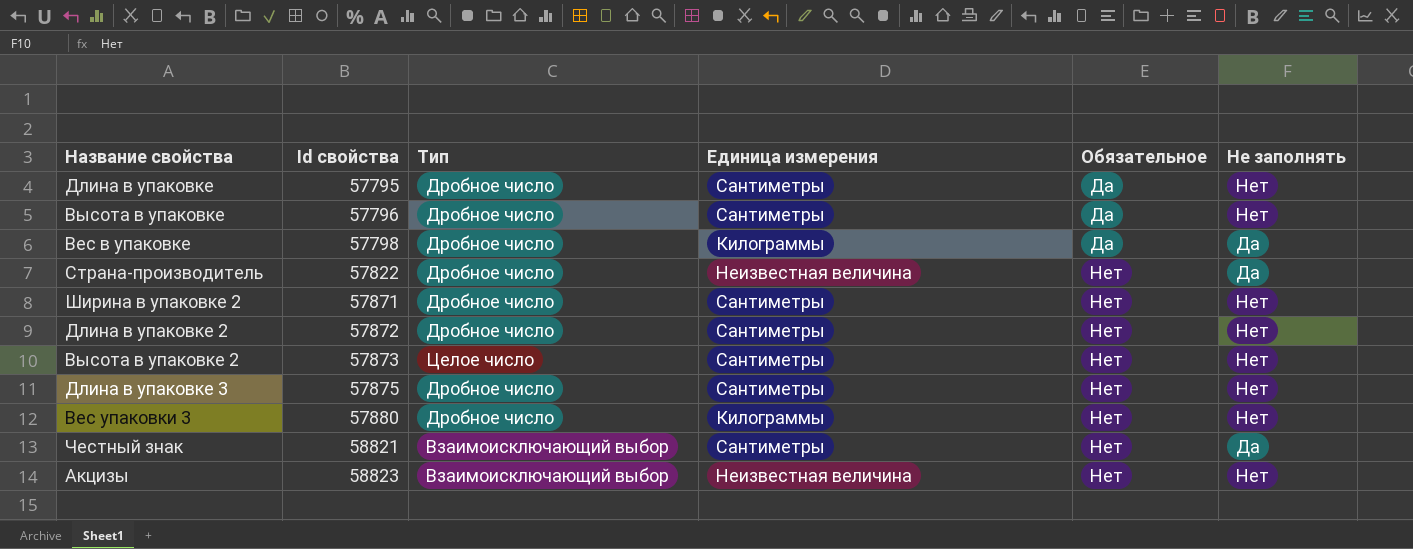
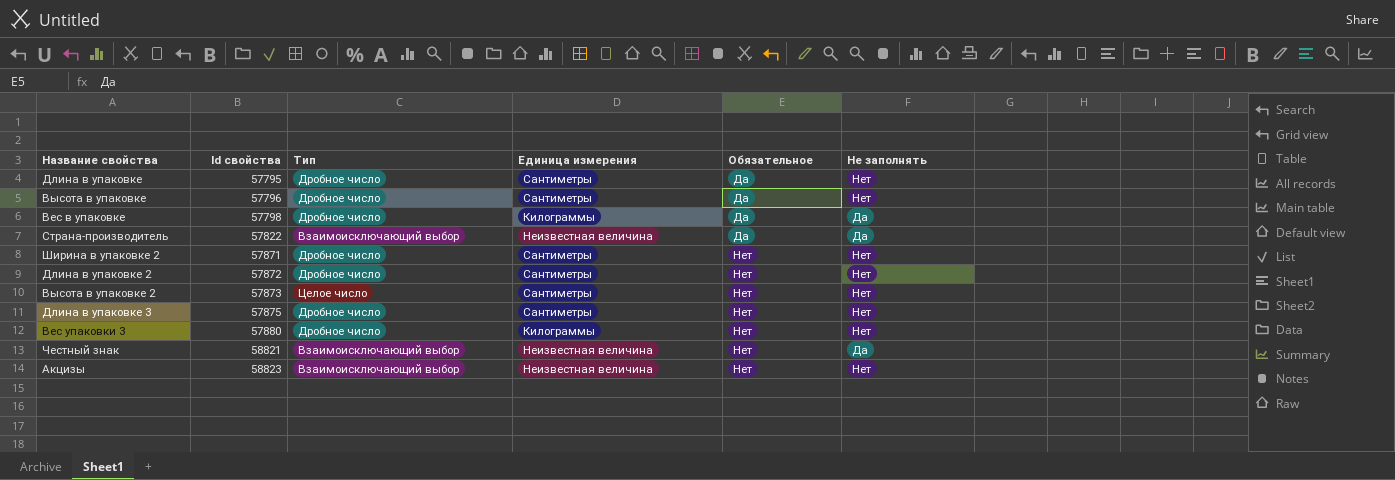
Страна-производитель | Тип: Дробное число -> Взаимоисключающий выбор
Страна-производитель | Обязательное: Нет -> Да
Честный знак | Единица измерения: Сантиметры -> Неизвестная величина

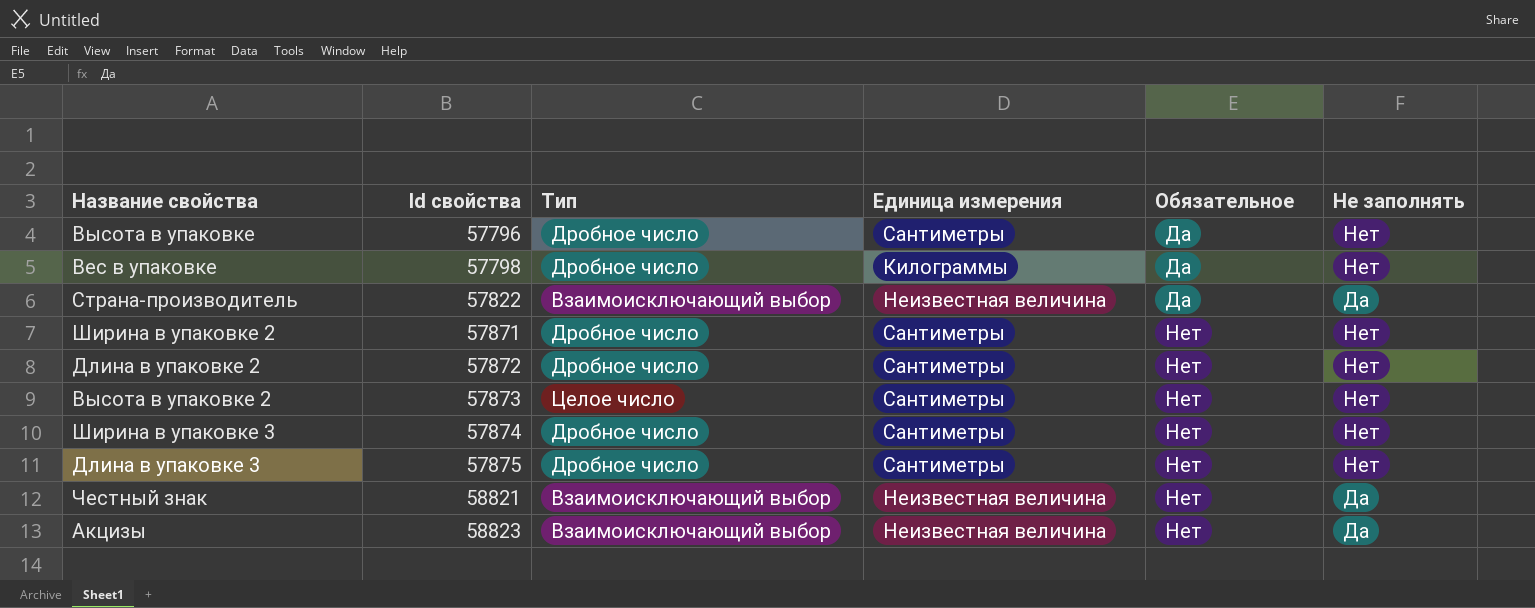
row Длина в упаковке: 57795 | Дробное число | Сантиметры | Да | Нет -> none
row Вес упаковки 3: 57880 | Дробное число | Килограммы | Нет | Нет -> none
Вес в упаковке | Не заполнять: Да -> Нет
row Ширина в упаковке 3: none -> 57874 | Дробное число | Сантиметры | Нет | Нет
Акцизы | Не заполнять: Нет -> Да

